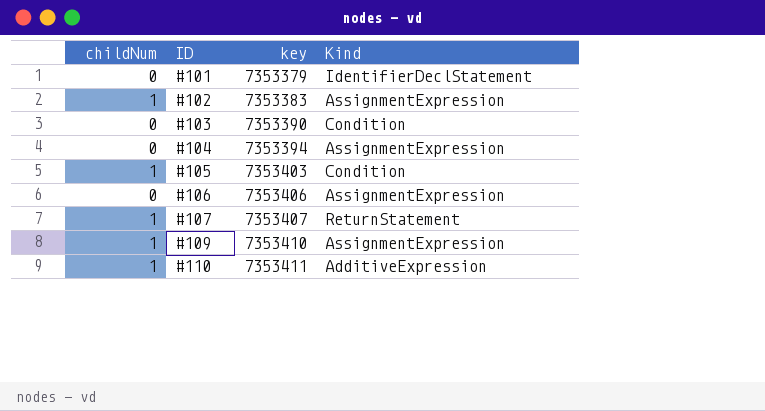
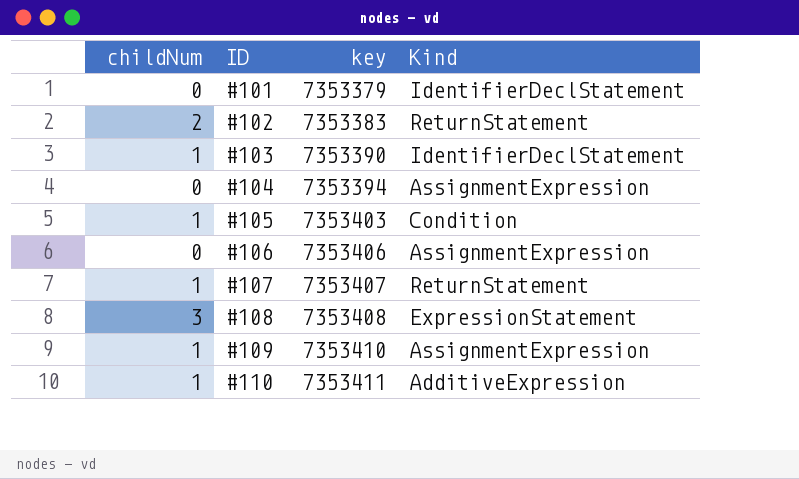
#102 | childNum: 1 -> 2
#102 | Kind: AssignmentExpression -> ReturnStatement
#103 | childNum: 0 -> 1
#103 | Kind: Condition -> IdentifierDeclStatement
row #108: none -> 3 | 7353408 | ExpressionStatement

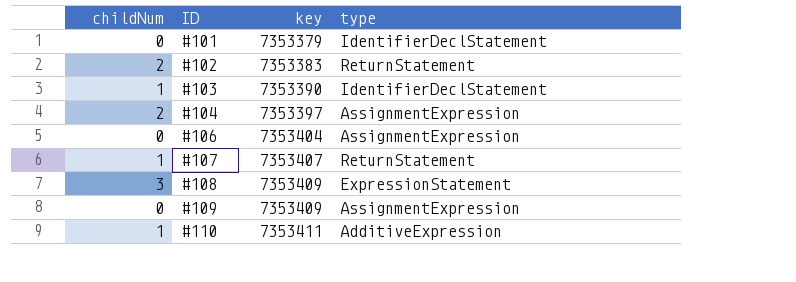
column name: Kind -> type
row #105: 1 | 7353403 | Condition -> none
#104 | childNum: 0 -> 2
#104 | key: 7353394 -> 7353397
#106 | key: 7353406 -> 7353404
#108 | key: 7353408 -> 7353409
#109 | childNum: 1 -> 0
#109 | key: 7353410 -> 7353409

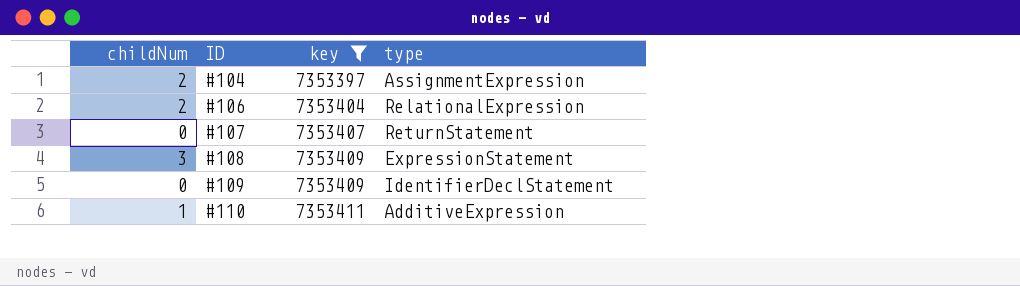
filter: none -> key >= 7353397
#106 | childNum: 0 -> 2
#106 | type: AssignmentExpression -> RelationalExpression
#107 | childNum: 1 -> 0
#109 | type: AssignmentExpression -> IdentifierDeclStatement

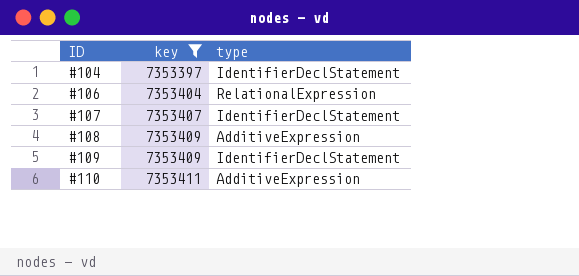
column childNum | position: 1 -> none
#104 | type: AssignmentExpression -> IdentifierDeclStatement
#107 | type: ReturnStatement -> IdentifierDeclStatement
#108 | type: ExpressionStatement -> AdditiveExpression

